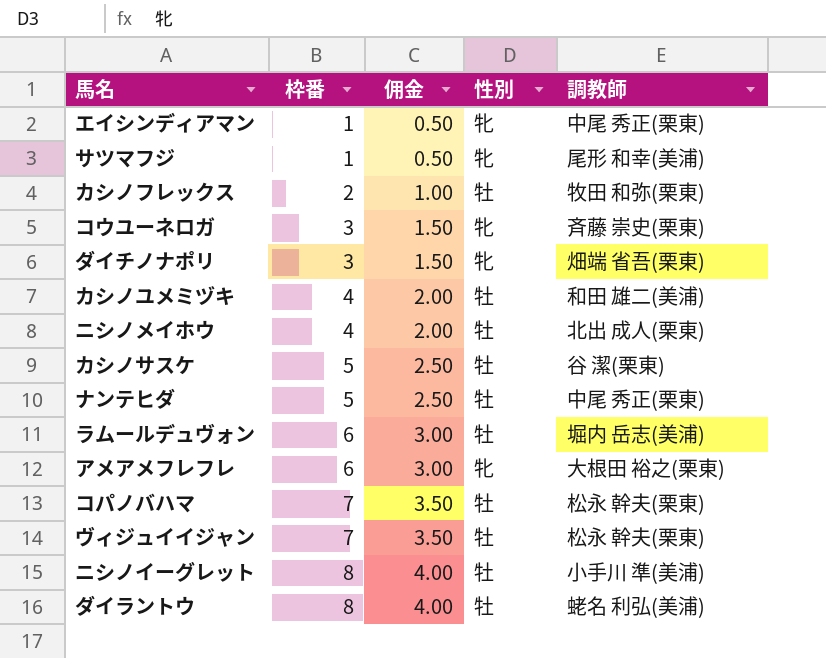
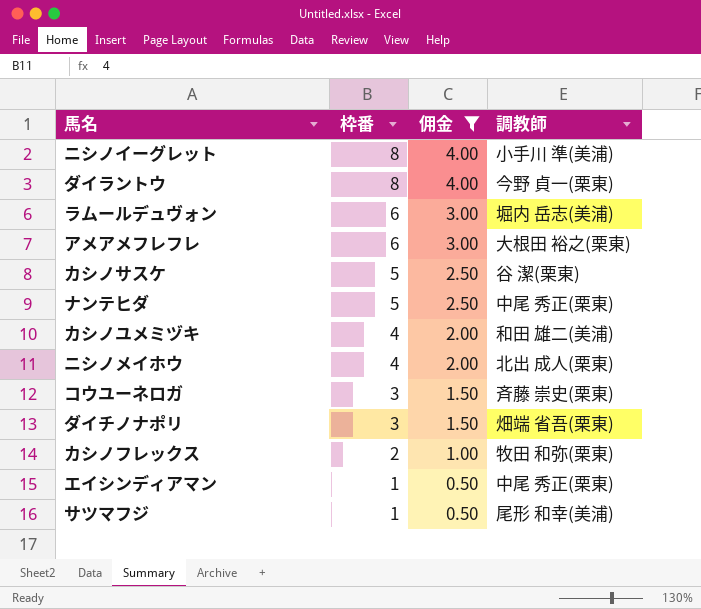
filter: none -> 佣金 != 3.50
row order: 枠番 ascending -> 枠番 descending
column 性別 | position: 4 -> none
ダイラントウ | 調教師: 蛯名 利弘(美浦) -> 今野 貞一(栗東)

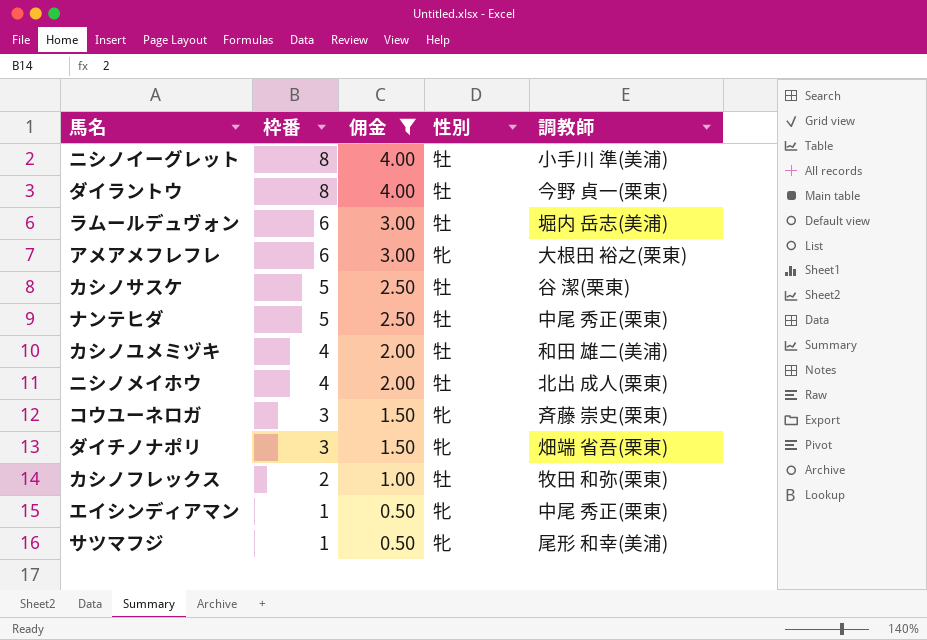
column 性別 | position: none -> 4

